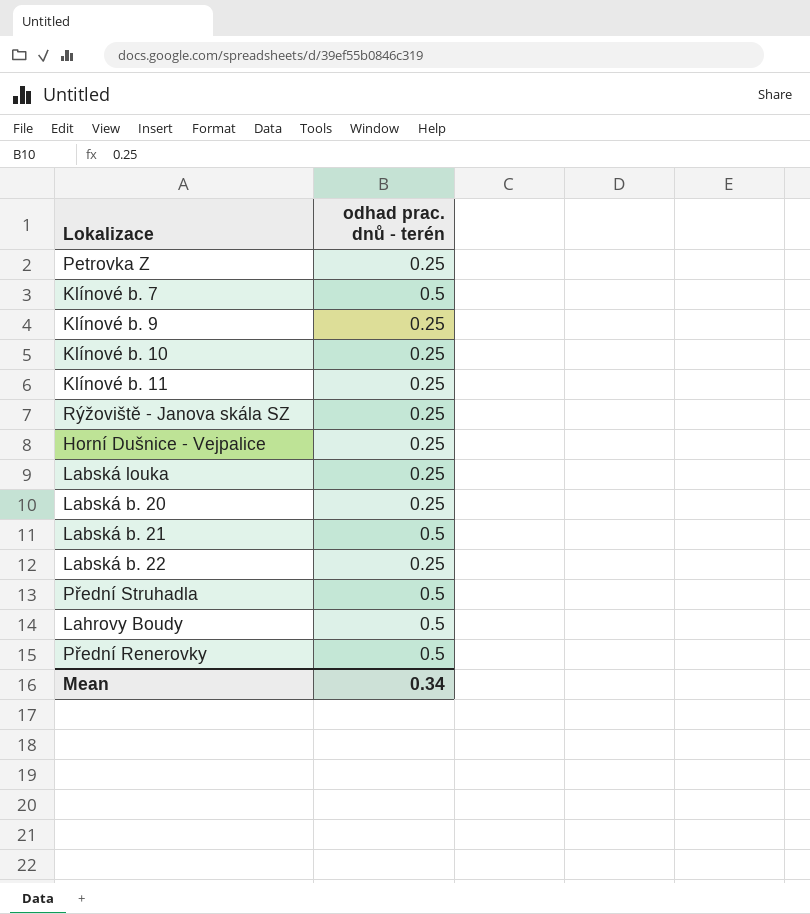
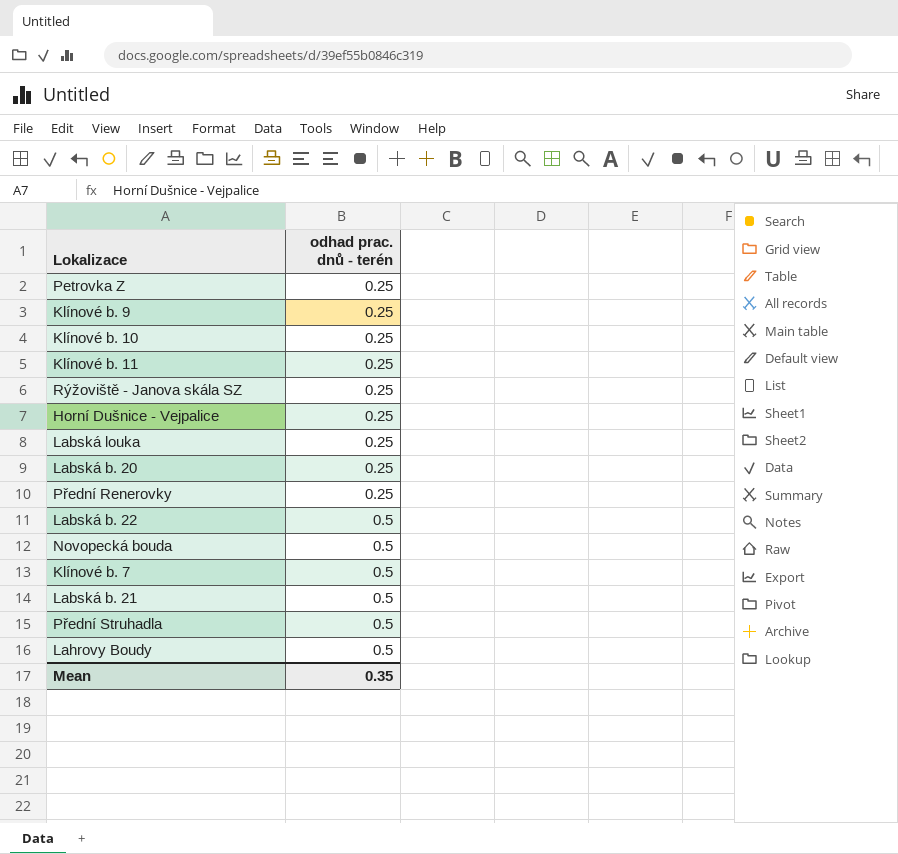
row order: none -> odhad prac. dnů - terén ascending
Přední Renerovky | odhad prac. dnů - terén: 0.5 -> 0.25
Labská b. 22 | odhad prac. dnů - terén: 0.25 -> 0.5
row Novopecká bouda: none -> 0.5
Mean | odhad prac. dnů - terén: 0.34 -> 0.35

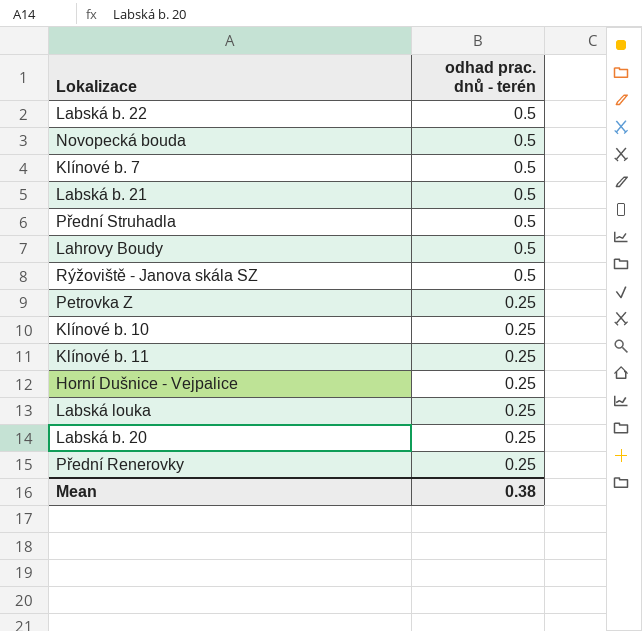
row order: odhad prac. dnů - terén ascending -> odhad prac. dnů - terén descending
row Klínové b. 9: 0.25 -> none
Rýžoviště - Janova skála SZ | odhad prac. dnů - terén: 0.25 -> 0.5
Mean | odhad prac. dnů - terén: 0.35 -> 0.38

